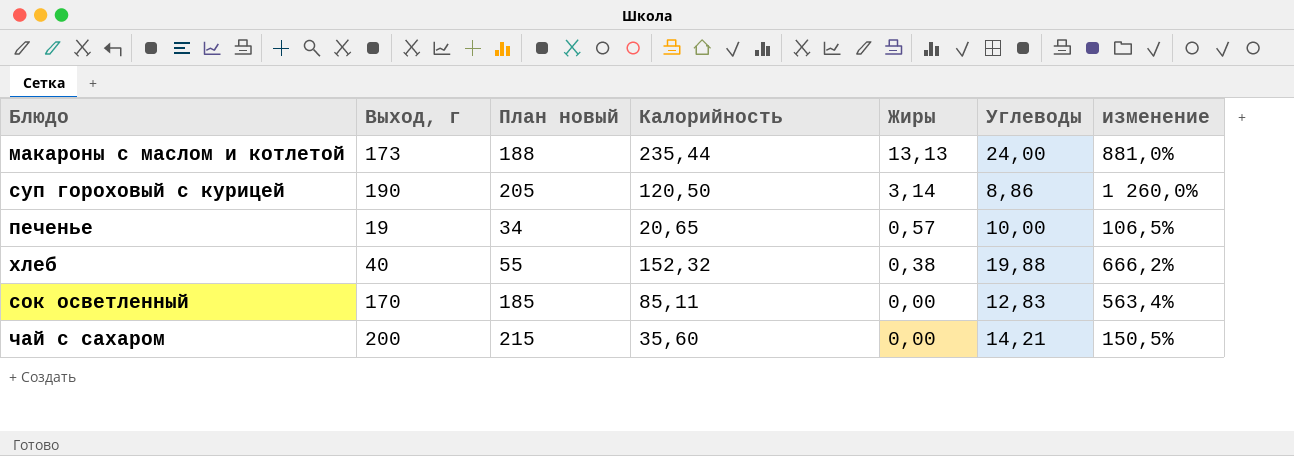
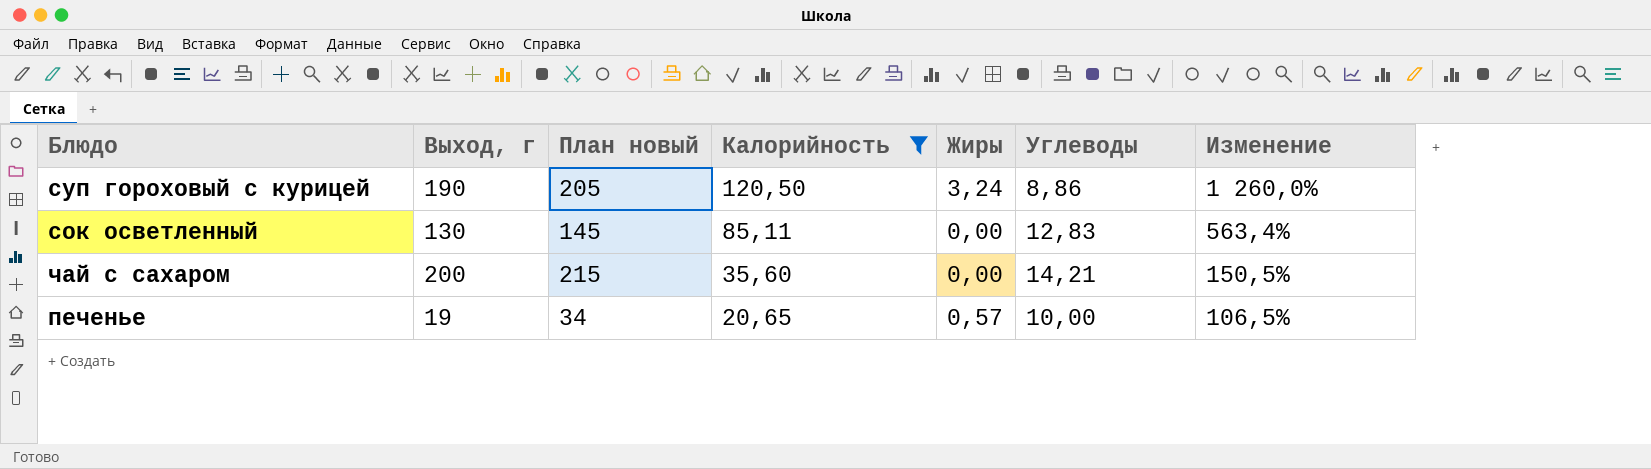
filter: none -> Калорийность <= 120,50
row order: Жиры descending -> Калорийность descending
column name: изменение -> Изменение
суп гороховый с курицей | Жиры: 3,14 -> 3,24
сок осветленный | Выход, г: 170 -> 130
сок осветленный | План новый: 185 -> 145

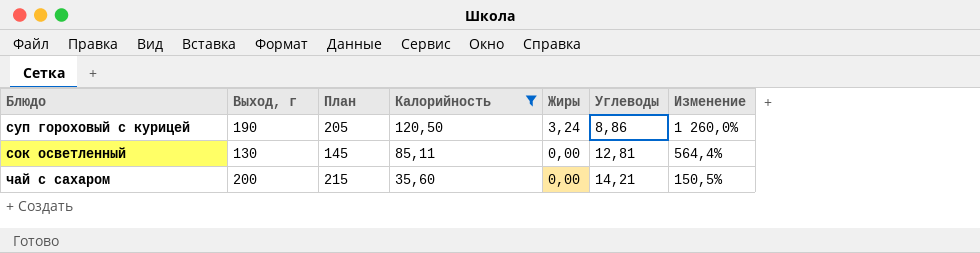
column name: План новый -> План
row печенье: 19 | 34 | 20,65 | 0,57 | 10,00 | 106,5% -> none
сок осветленный | Углеводы: 12,83 -> 12,81
сок осветленный | Изменение: 563,4% -> 564,4%

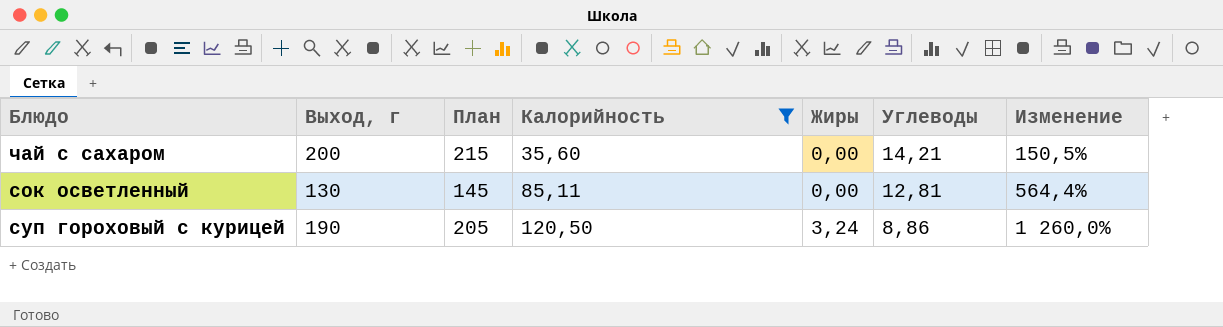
row order: Калорийность descending -> Калорийность ascending

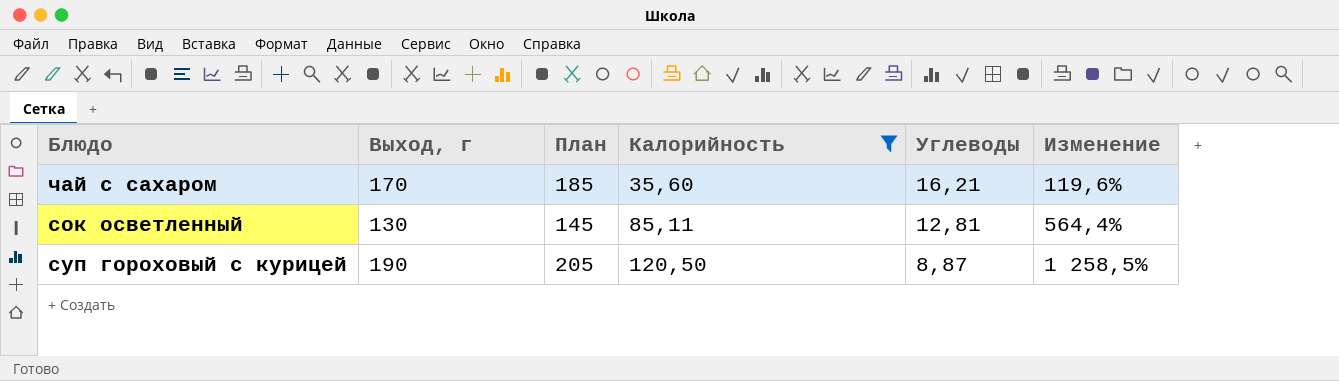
column Жиры | position: 5 -> none
чай с сахаром | Выход, г: 200 -> 170
чай с сахаром | План: 215 -> 185
чай с сахаром | Углеводы: 14,21 -> 16,21
чай с сахаром | Изменение: 150,5% -> 119,6%
суп гороховый с курицей | Углеводы: 8,86 -> 8,87
суп гороховый с курицей | Изменение: 1 260,0% -> 1 258,5%

